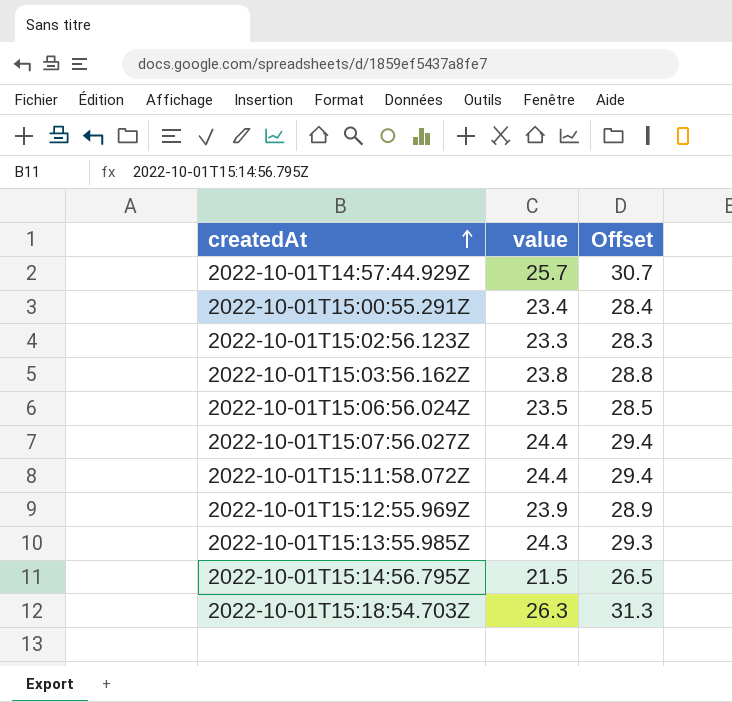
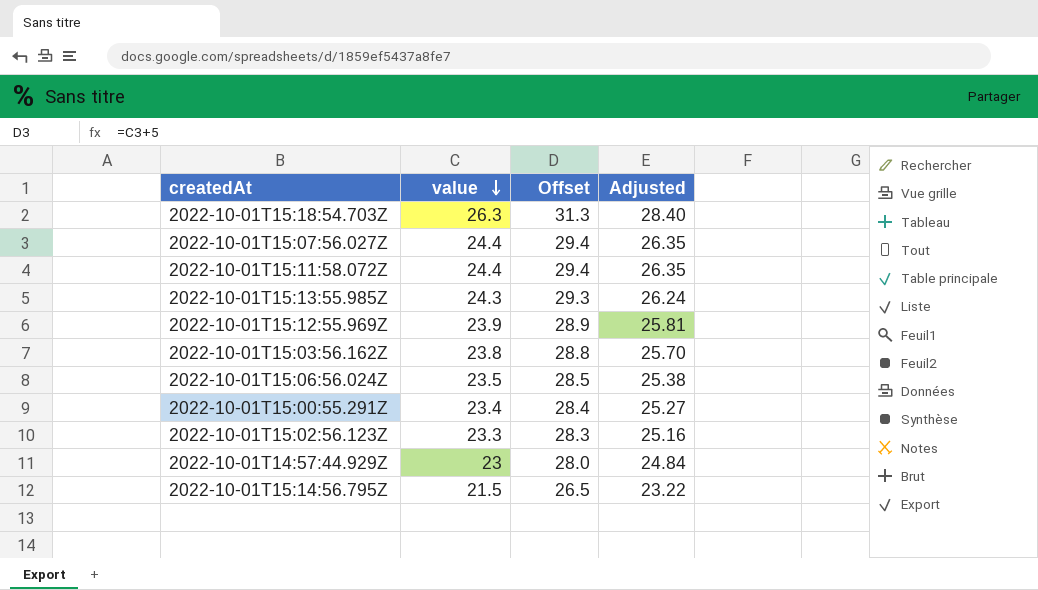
row order: createdAt ascending -> value descending
column Adjusted | formula: none -> [value] * 1.08
2022-10-01T14:57:44.929Z | value: 25.7 -> 23
2022-10-01T14:57:44.929Z | Offset: 30.7 -> 28.0

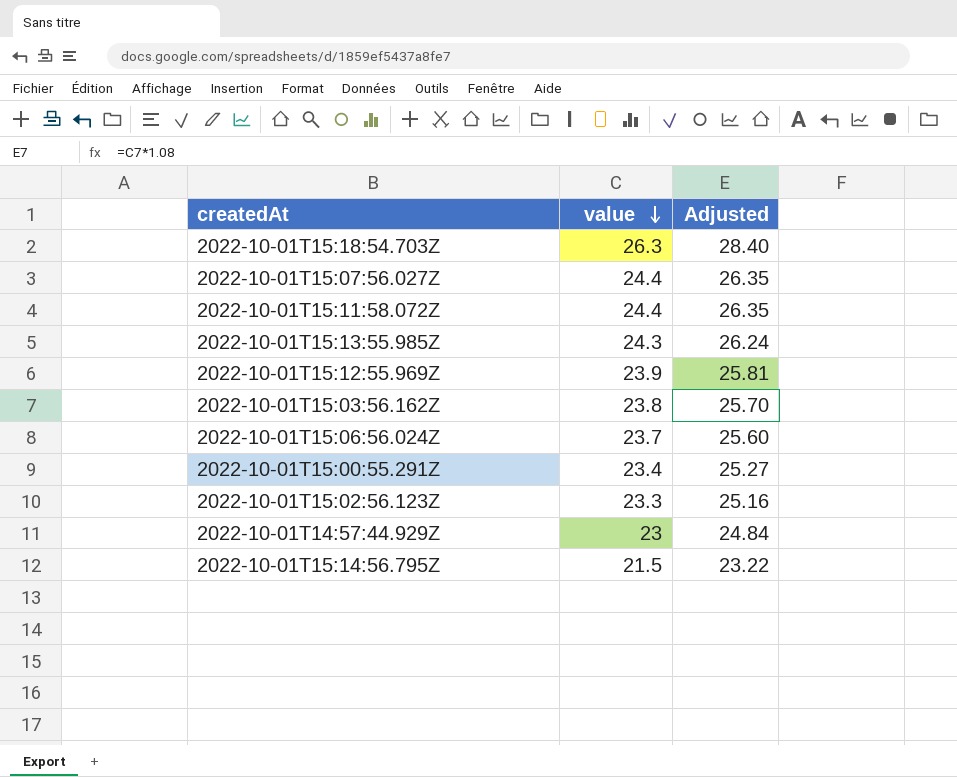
column Offset | formula: [value] + 5 -> none
2022-10-01T15:06:56.024Z | value: 23.5 -> 23.7
2022-10-01T15:06:56.024Z | Adjusted: 25.38 -> 25.60

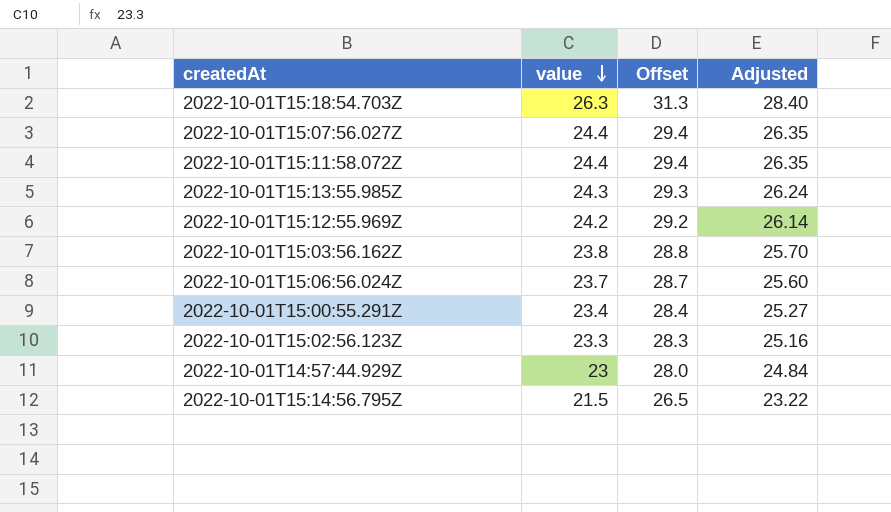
column Offset | formula: none -> [value] + 5
2022-10-01T15:12:55.969Z | value: 23.9 -> 24.2
2022-10-01T15:12:55.969Z | Adjusted: 25.81 -> 26.14

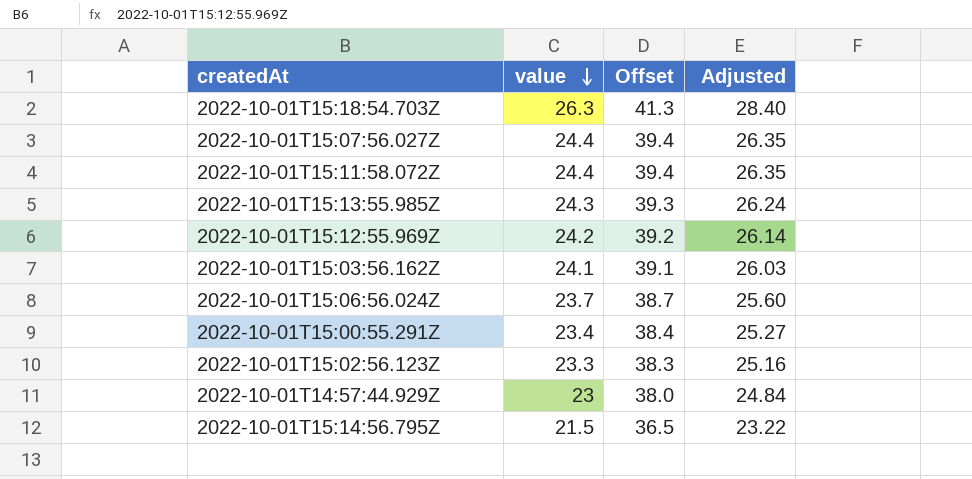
column Offset | formula: [value] + 5 -> [value] + 15
2022-10-01T15:03:56.162Z | value: 23.8 -> 24.1
2022-10-01T15:03:56.162Z | Adjusted: 25.70 -> 26.03

